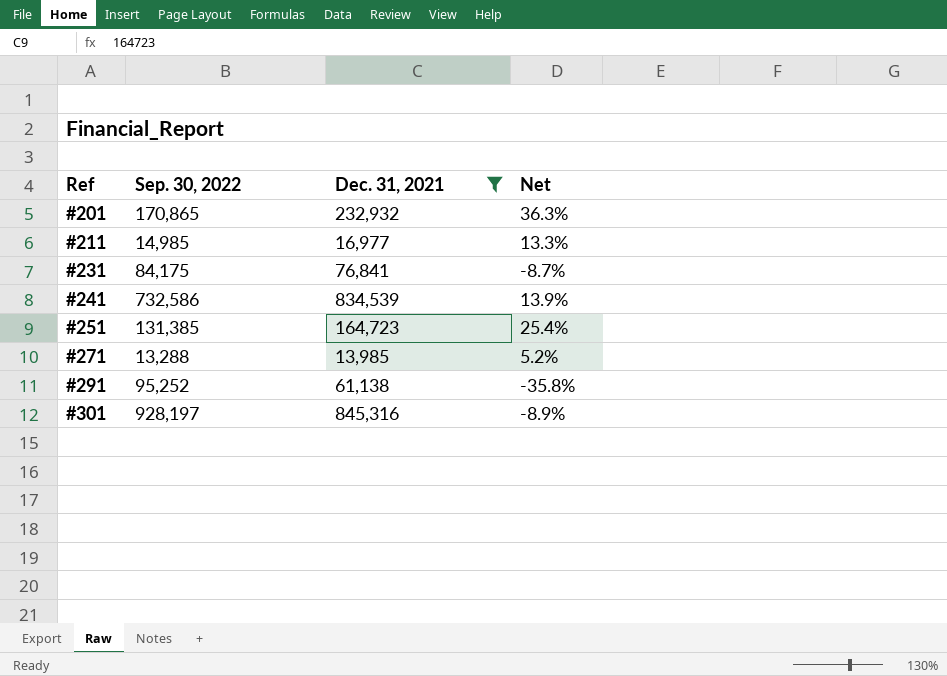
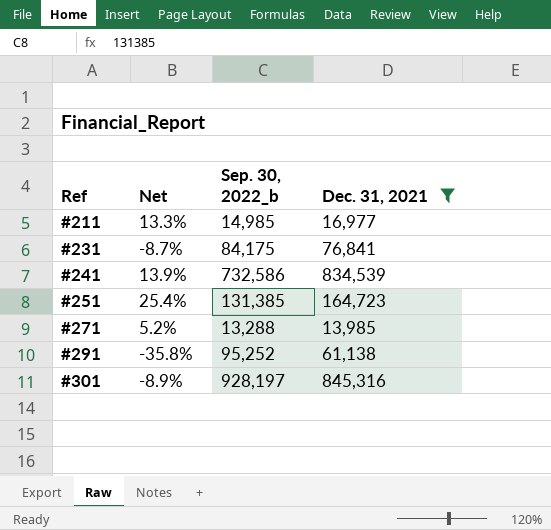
column Net | position: 4 -> 2
column name: Sep. 30, 2022 -> Sep. 30, 2022_b
row #201: 170,865 | 232,932 | 36.3% -> none

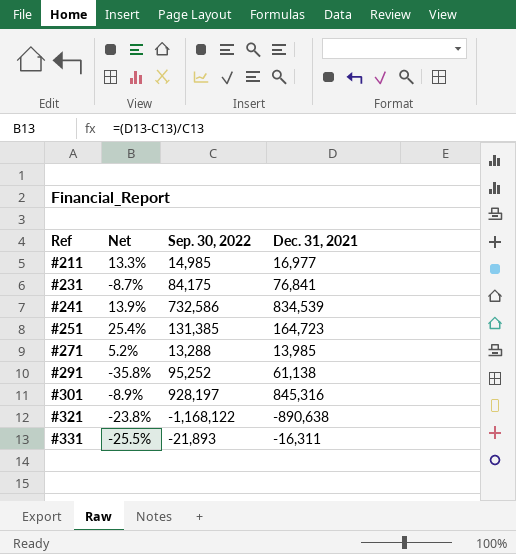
filter: Dec. 31, 2021 >= 13,985 -> none
column name: Sep. 30, 2022_b -> Sep. 30, 2022

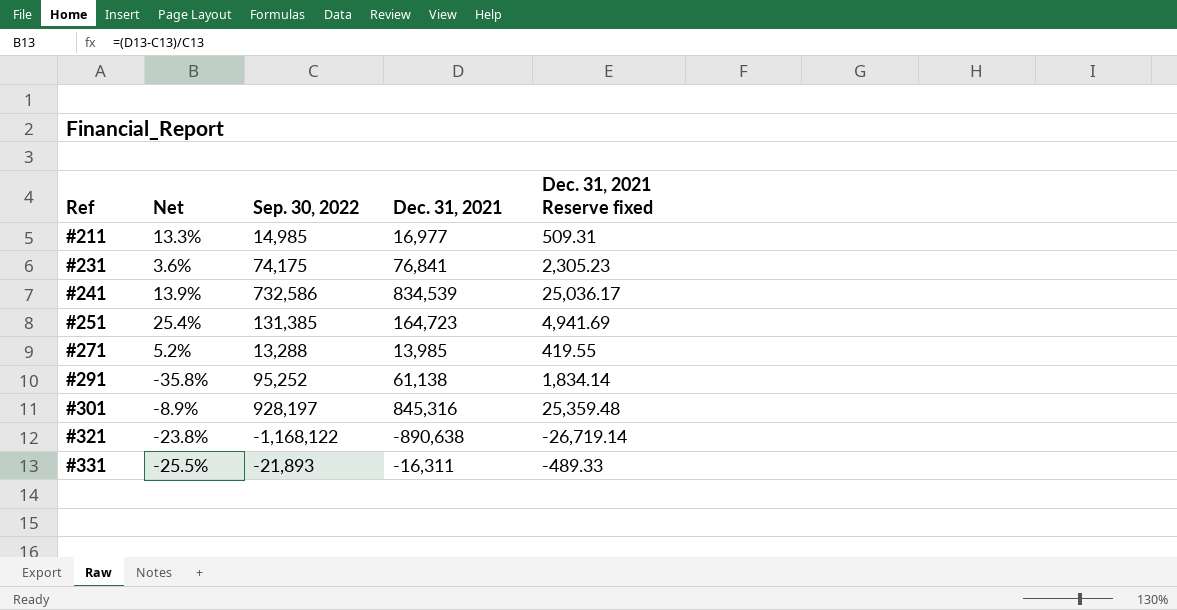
column Dec. 31, 2021 Reserve fixed | formula: none -> [Dec. 31, 2021] * 0.03
#231 | Net: -8.7% -> 3.6%
#231 | Sep. 30, 2022: 84,175 -> 74,175

